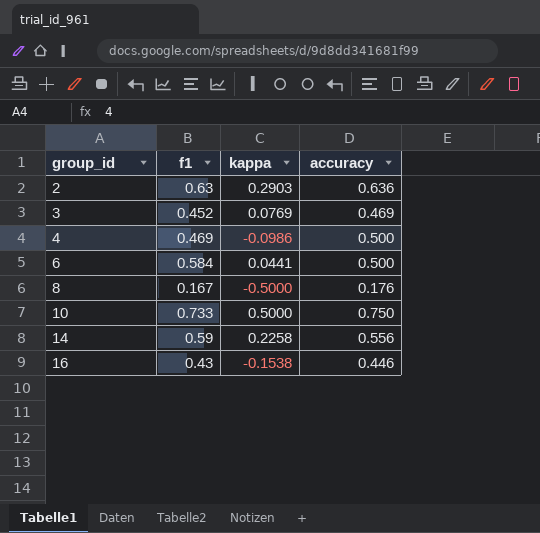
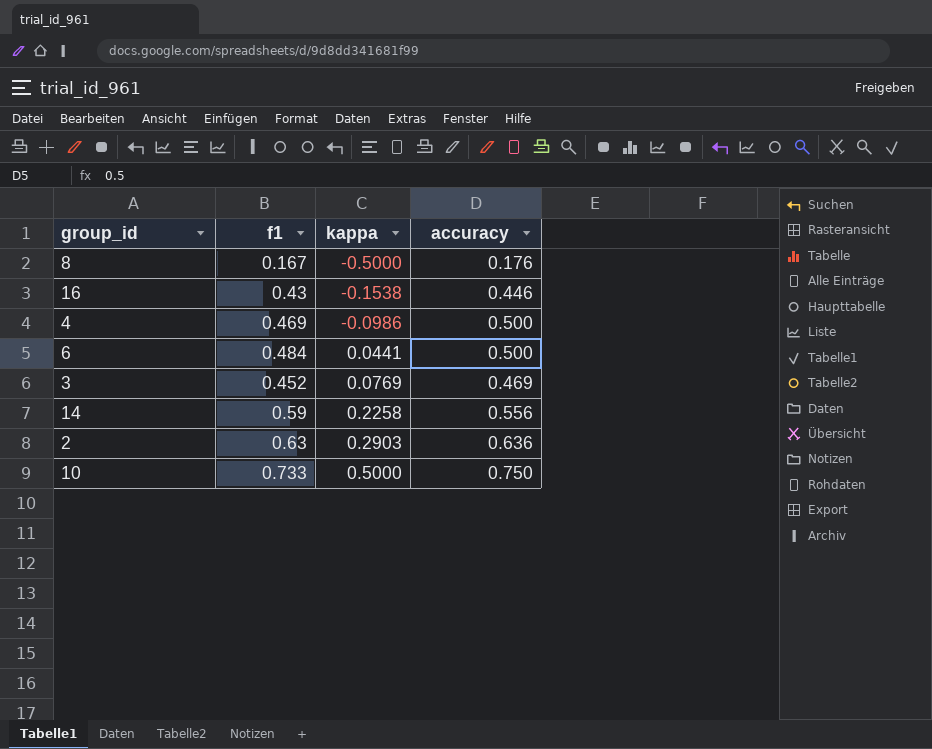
row order: group_id ascending -> kappa ascending
6 | f1: 0.584 -> 0.484

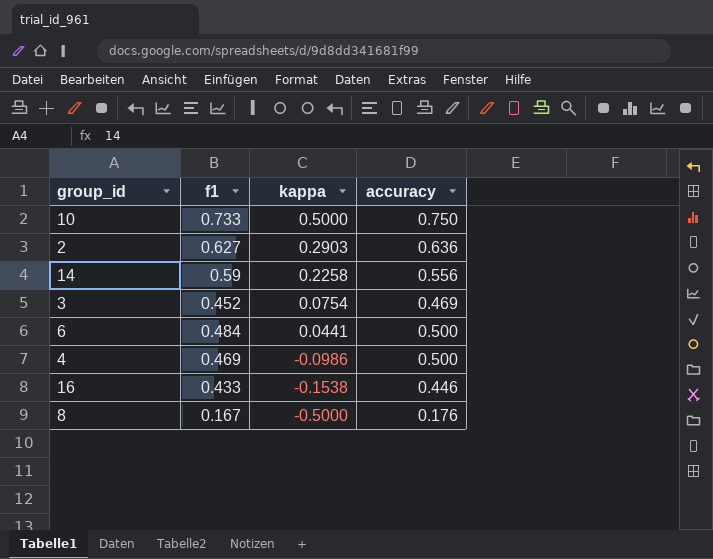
row order: kappa ascending -> kappa descending
2 | f1: 0.63 -> 0.627
3 | kappa: 0.0769 -> 0.0754
16 | f1: 0.43 -> 0.433

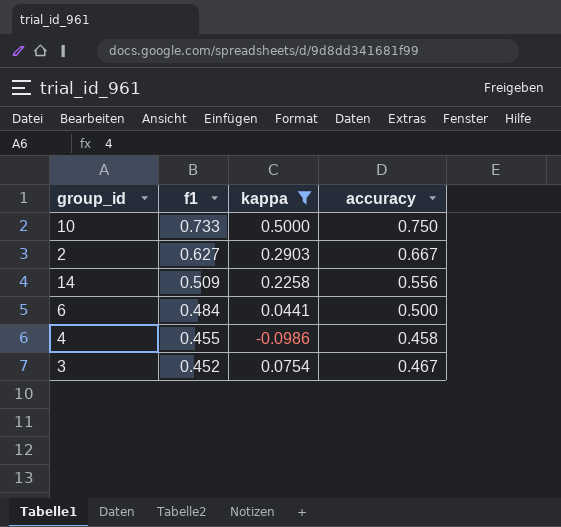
filter: none -> kappa >= -0.0986
row order: kappa descending -> f1 descending
2 | accuracy: 0.636 -> 0.667
14 | f1: 0.59 -> 0.509
4 | f1: 0.469 -> 0.455
4 | accuracy: 0.500 -> 0.458
3 | accuracy: 0.469 -> 0.467

